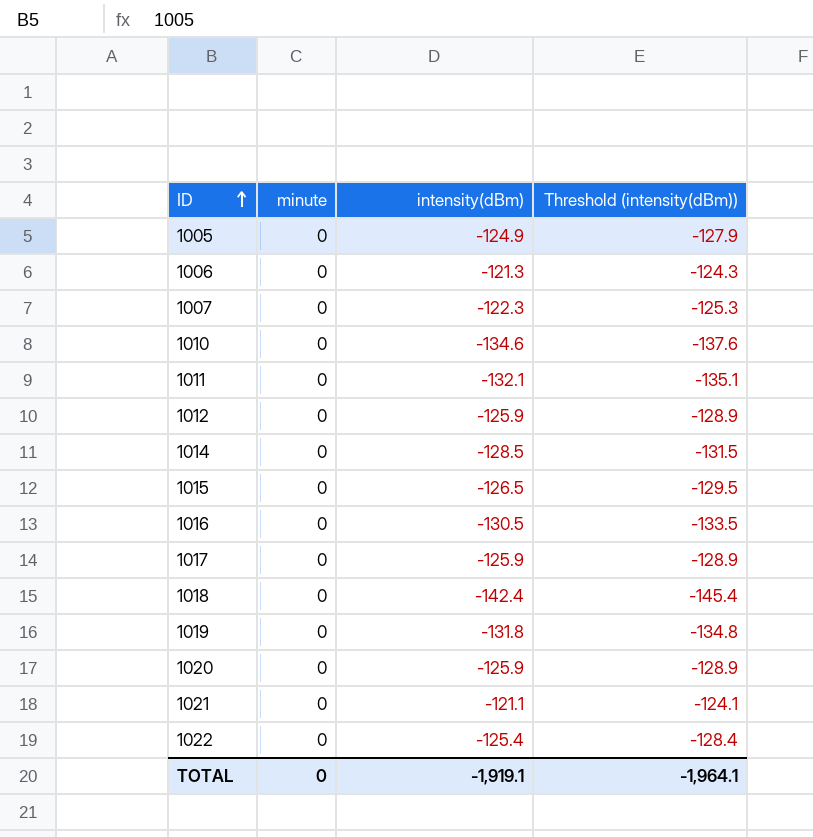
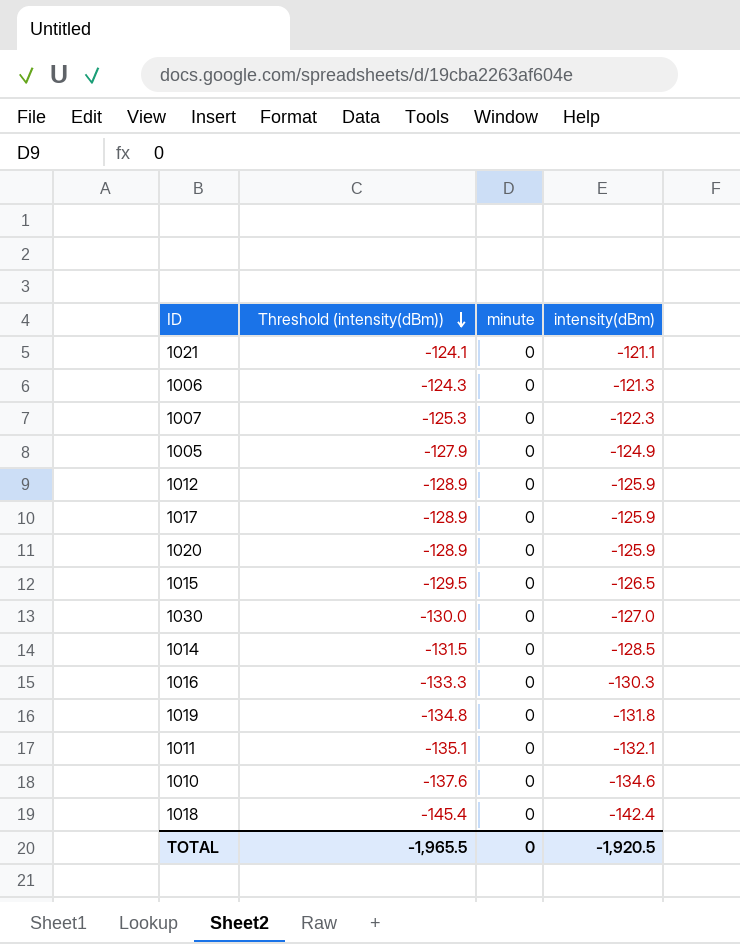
row order: ID ascending -> Threshold (intensity(dBm)) descending
column Threshold (intensity(dBm)) | position: 4 -> 2
row 1022: 0 | -125.4 | -128.4 -> none
row 1030: none -> -130.0 | 0 | -127.0
1016 | Threshold (intensity(dBm)): -133.5 -> -133.3
1016 | intensity(dBm): -130.5 -> -130.3
TOTAL | Threshold (intensity(dBm)): -1,964.1 -> -1,965.5
TOTAL | intensity(dBm): -1,919.1 -> -1,920.5

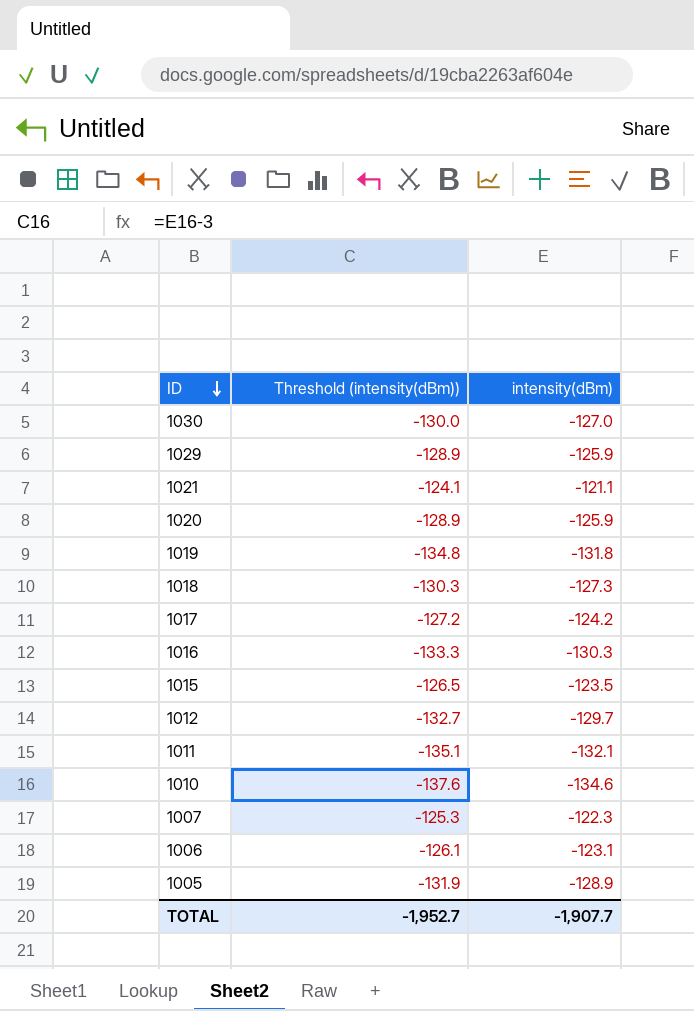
row order: Threshold (intensity(dBm)) descending -> ID descending
column minute | position: 3 -> none
row 1014: -131.5 | 0 | -128.5 -> none
row 1029: none -> -128.9 | -125.9
1018 | Threshold (intensity(dBm)): -145.4 -> -130.3
1018 | intensity(dBm): -142.4 -> -127.3
1017 | Threshold (intensity(dBm)): -128.9 -> -127.2
1017 | intensity(dBm): -125.9 -> -124.2
1015 | Threshold (intensity(dBm)): -129.5 -> -126.5
1015 | intensity(dBm): -126.5 -> -123.5
1012 | Threshold (intensity(dBm)): -128.9 -> -132.7
1012 | intensity(dBm): -125.9 -> -129.7
1006 | Threshold (intensity(dBm)): -124.3 -> -126.1
1006 | intensity(dBm): -121.3 -> -123.1
1005 | Threshold (intensity(dBm)): -127.9 -> -131.9
1005 | intensity(dBm): -124.9 -> -128.9
TOTAL | Threshold (intensity(dBm)): -1,965.5 -> -1,952.7
TOTAL | intensity(dBm): -1,920.5 -> -1,907.7

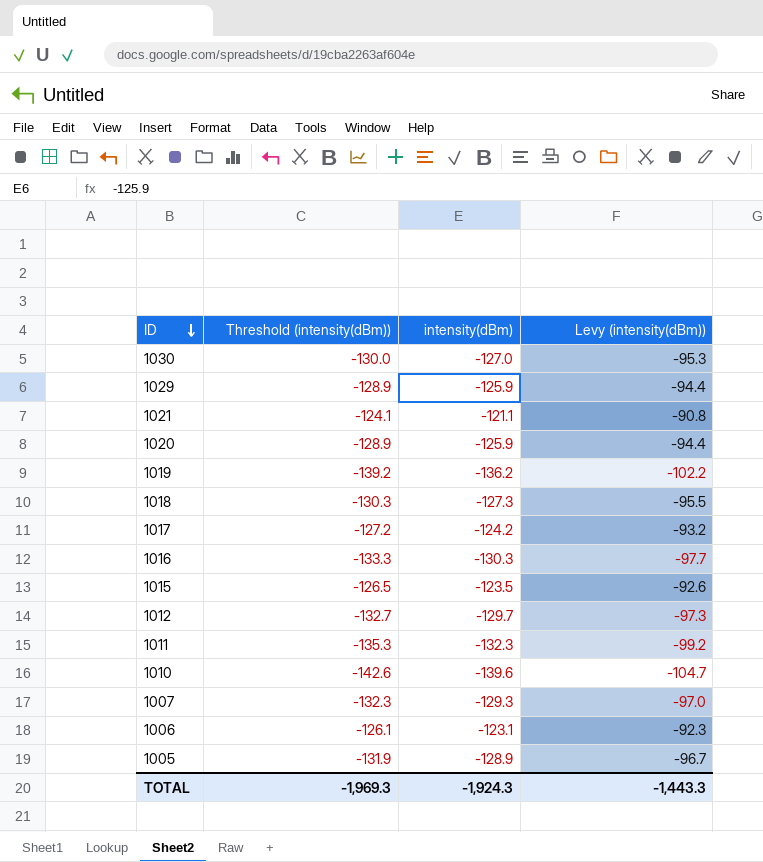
column Levy (intensity(dBm)) | formula: none -> [intensity(dBm)] * 0.75
1019 | Threshold (intensity(dBm)): -134.8 -> -139.2
1019 | intensity(dBm): -131.8 -> -136.2
1011 | Threshold (intensity(dBm)): -135.1 -> -135.3
1011 | intensity(dBm): -132.1 -> -132.3
1010 | Threshold (intensity(dBm)): -137.6 -> -142.6
1010 | intensity(dBm): -134.6 -> -139.6
1007 | Threshold (intensity(dBm)): -125.3 -> -132.3
1007 | intensity(dBm): -122.3 -> -129.3
TOTAL | Threshold (intensity(dBm)): -1,952.7 -> -1,969.3
TOTAL | intensity(dBm): -1,907.7 -> -1,924.3

